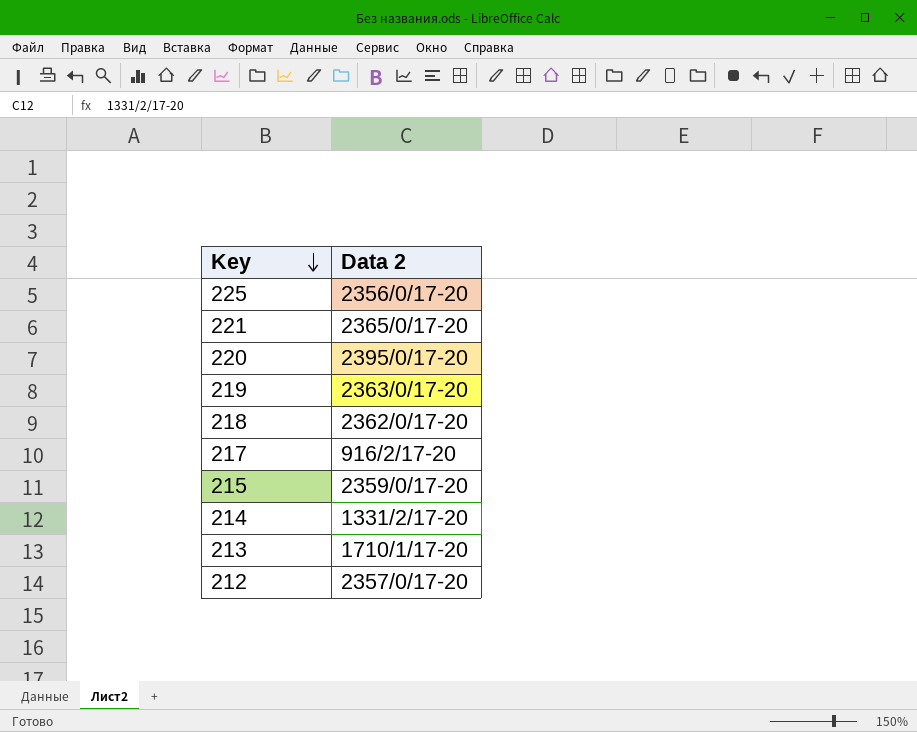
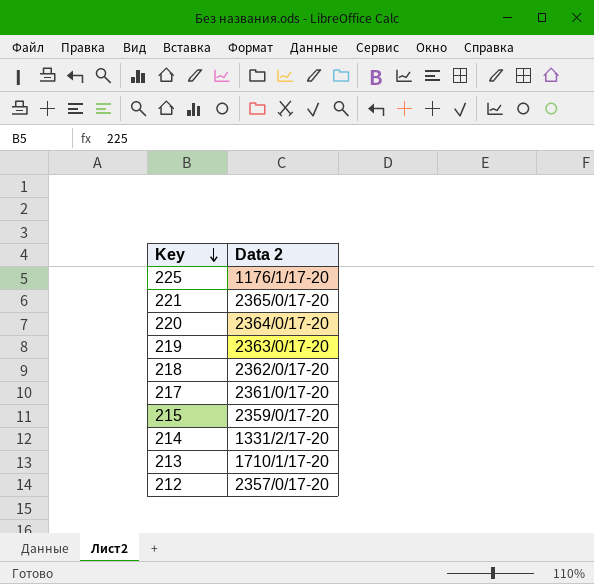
225 | Data 2: 2356/0/17-20 -> 1176/1/17-20
220 | Data 2: 2395/0/17-20 -> 2364/0/17-20
217 | Data 2: 916/2/17-20 -> 2361/0/17-20

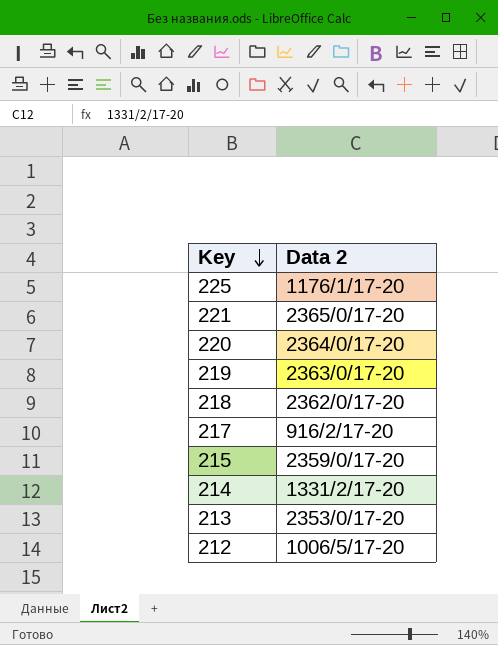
217 | Data 2: 2361/0/17-20 -> 916/2/17-20
213 | Data 2: 1710/1/17-20 -> 2353/0/17-20
212 | Data 2: 2357/0/17-20 -> 1006/5/17-20

